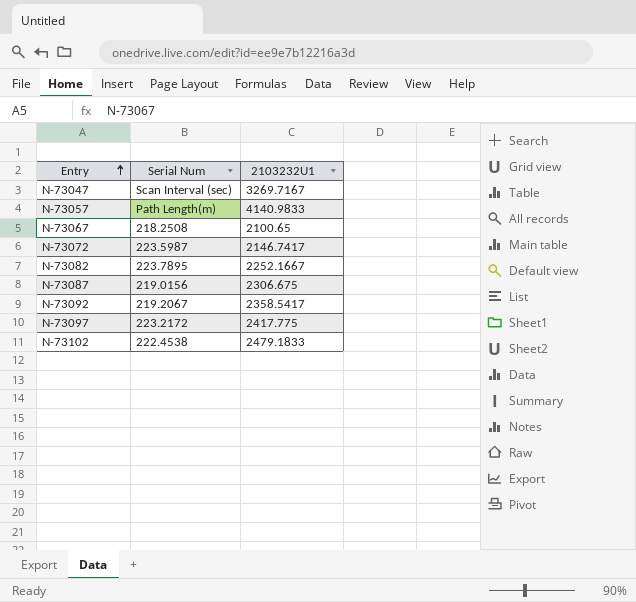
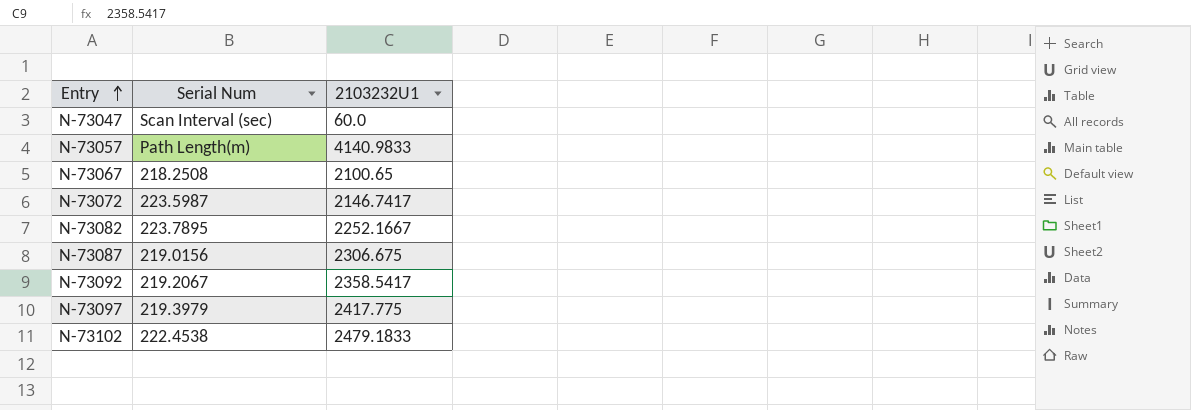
N-73047 | 2103232U1: 3269.7167 -> 60.0
N-73097 | Serial Num: 223.2172 -> 219.3979

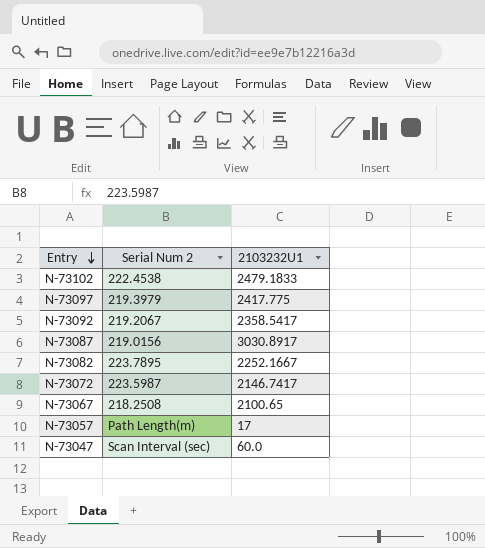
row order: Entry ascending -> Entry descending
column name: Serial Num -> Serial Num 2
N-73087 | 2103232U1: 2306.675 -> 3030.8917
N-73057 | 2103232U1: 4140.9833 -> 17

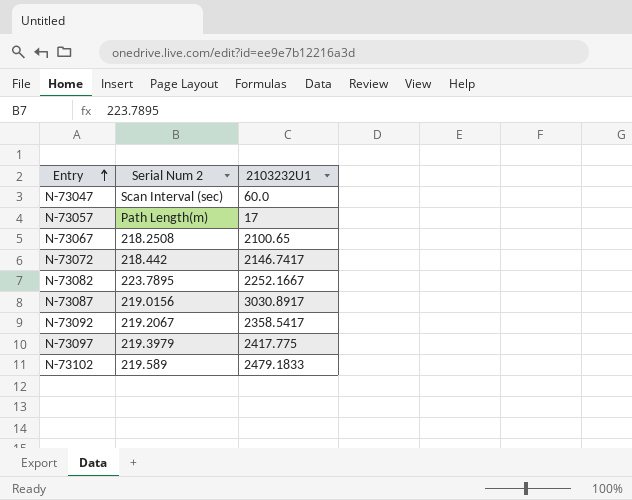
row order: Entry descending -> Entry ascending
N-73072 | Serial Num 2: 223.5987 -> 218.442
N-73102 | Serial Num 2: 222.4538 -> 219.589

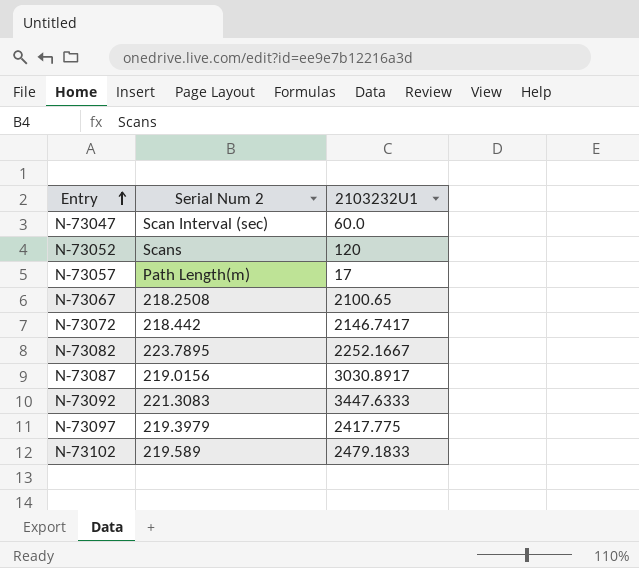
row N-73052: none -> Scans | 120
N-73092 | Serial Num 2: 219.2067 -> 221.3083
N-73092 | 2103232U1: 2358.5417 -> 3447.6333

